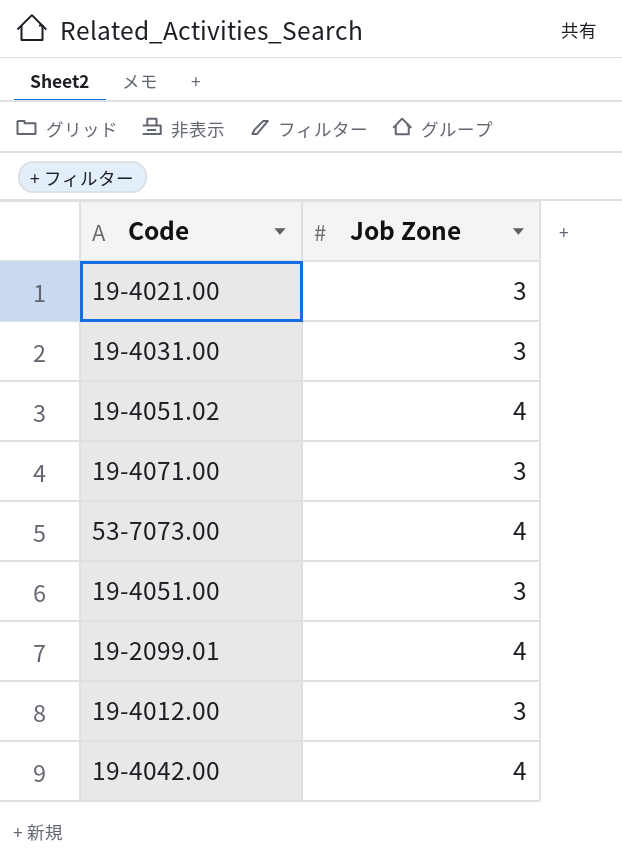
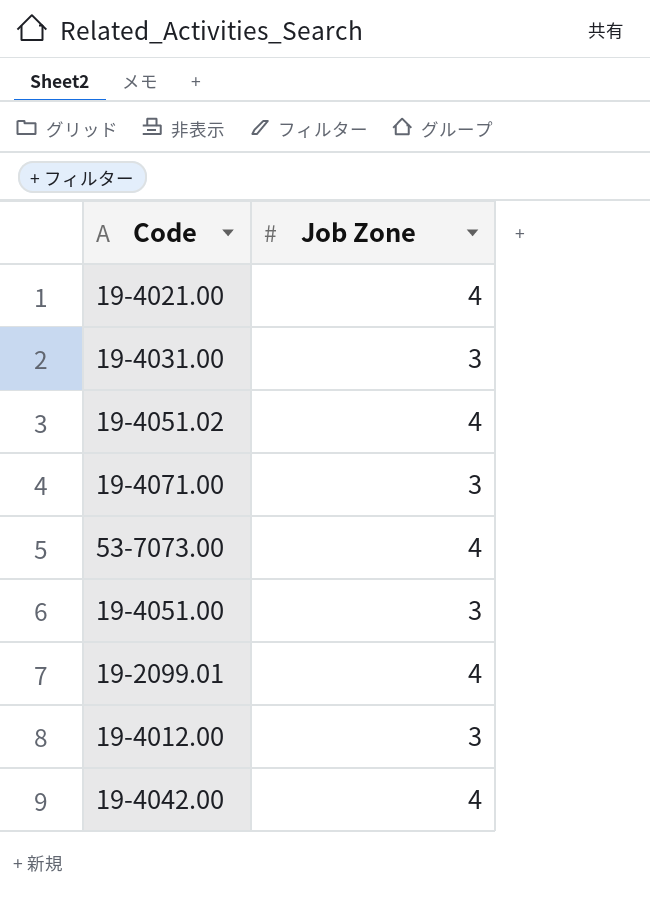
19-4021.00 | Job Zone: 3 -> 4

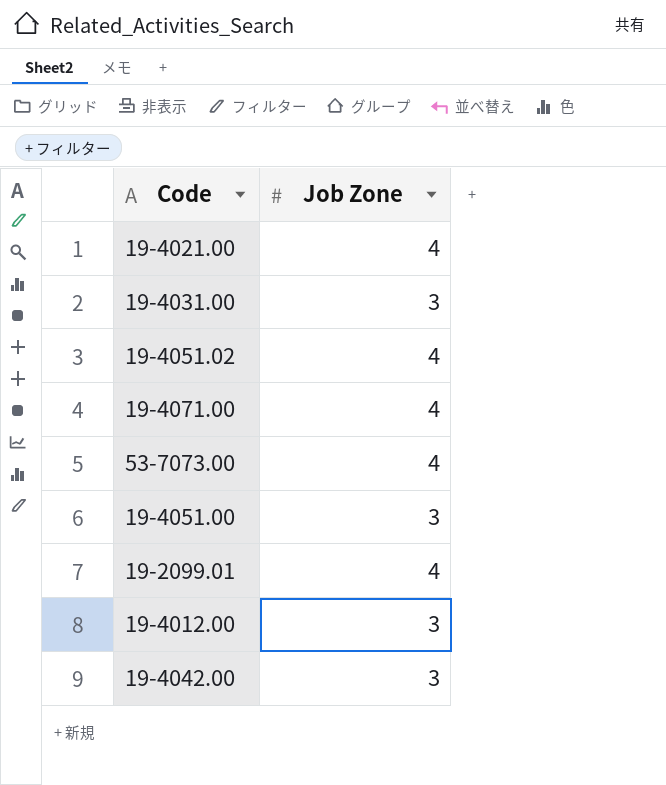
19-4071.00 | Job Zone: 3 -> 4
19-4042.00 | Job Zone: 4 -> 3

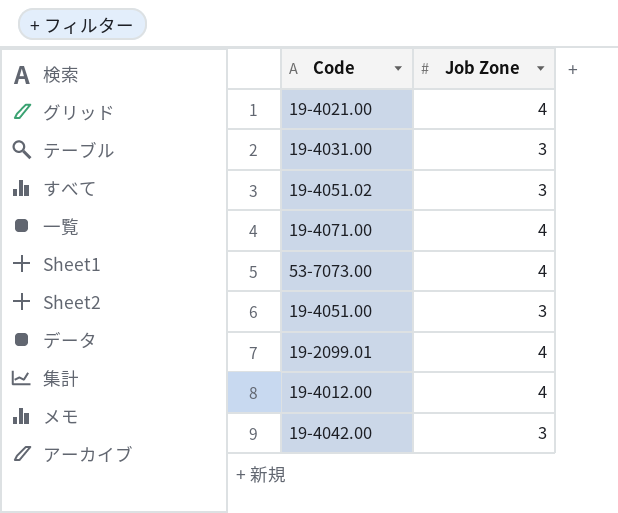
19-4051.02 | Job Zone: 4 -> 3
19-4012.00 | Job Zone: 3 -> 4

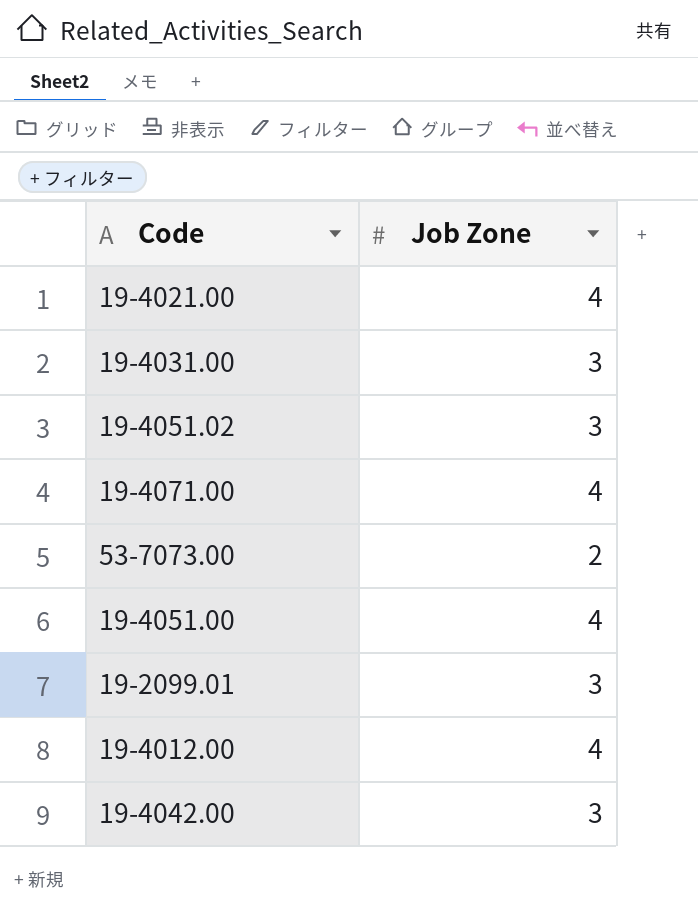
53-7073.00 | Job Zone: 4 -> 2
19-4051.00 | Job Zone: 3 -> 4
19-2099.01 | Job Zone: 4 -> 3

